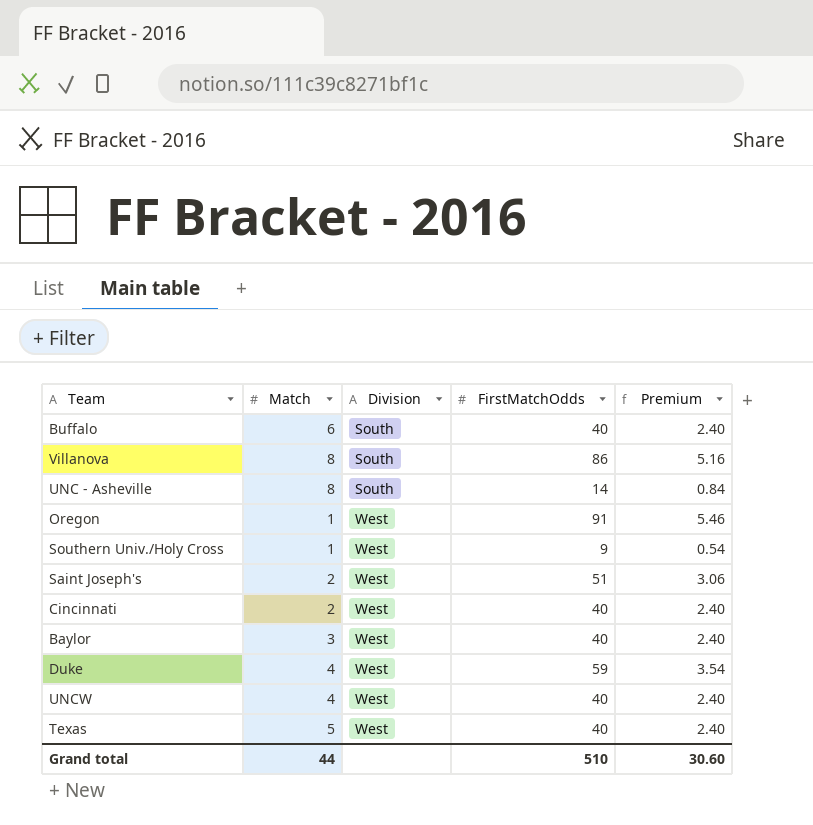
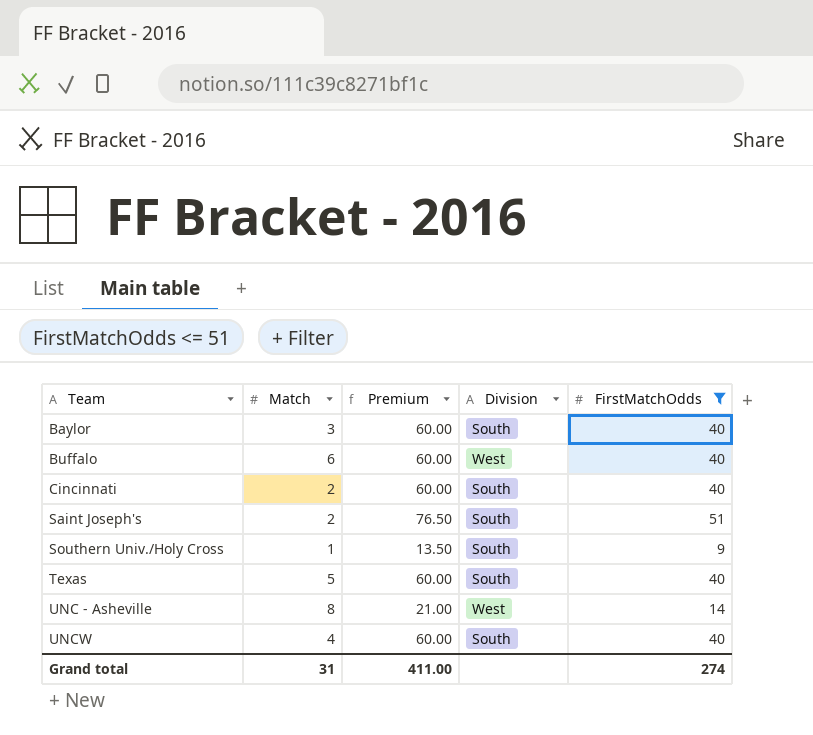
filter: none -> FirstMatchOdds <= 51
row order: Division ascending -> Team ascending
column Premium | formula: [FirstMatchOdds] * 0.06 -> [FirstMatchOdds] * 1.5
column Premium | position: 5 -> 3
Baylor | Division: West -> South
Buffalo | Division: South -> West
Cincinnati | Division: West -> South
Saint Joseph's | Division: West -> South
Southern Univ./Holy Cross | Division: West -> South
Texas | Division: West -> South
UNC - Asheville | Division: South -> West
UNCW | Division: West -> South
Grand total | Match: 44 -> 31
Grand total | Premium: 30.60 -> 411.00
Grand total | FirstMatchOdds: 510 -> 274

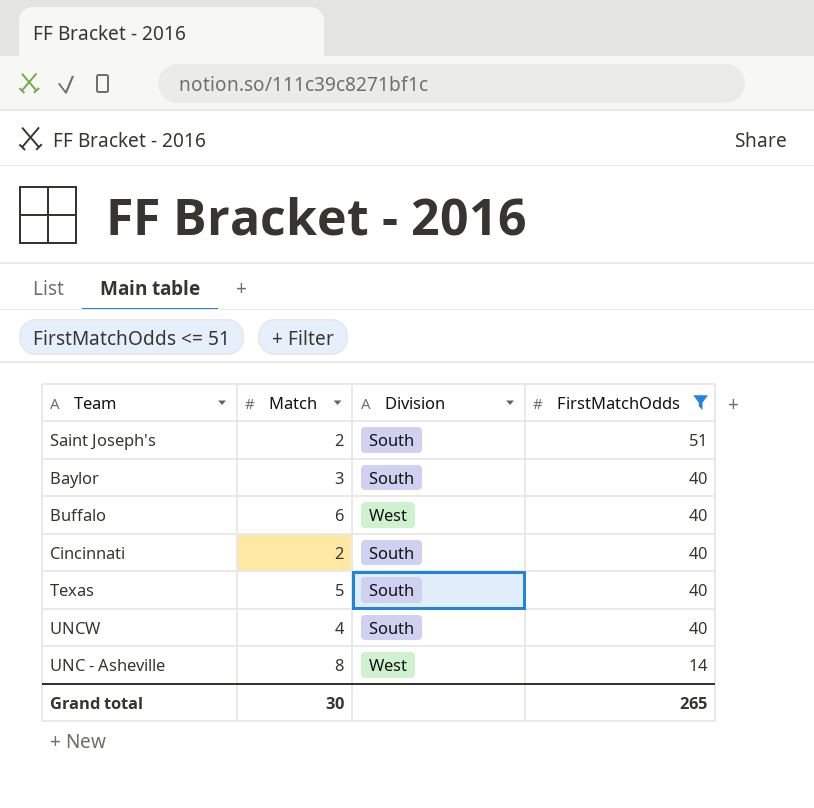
row order: Team ascending -> FirstMatchOdds descending
column Premium | formula: [FirstMatchOdds] * 1.5 -> none
row Southern Univ./Holy Cross: 1 | 13.50 | South | 9 -> none
Grand total | Match: 31 -> 30
Grand total | FirstMatchOdds: 274 -> 265

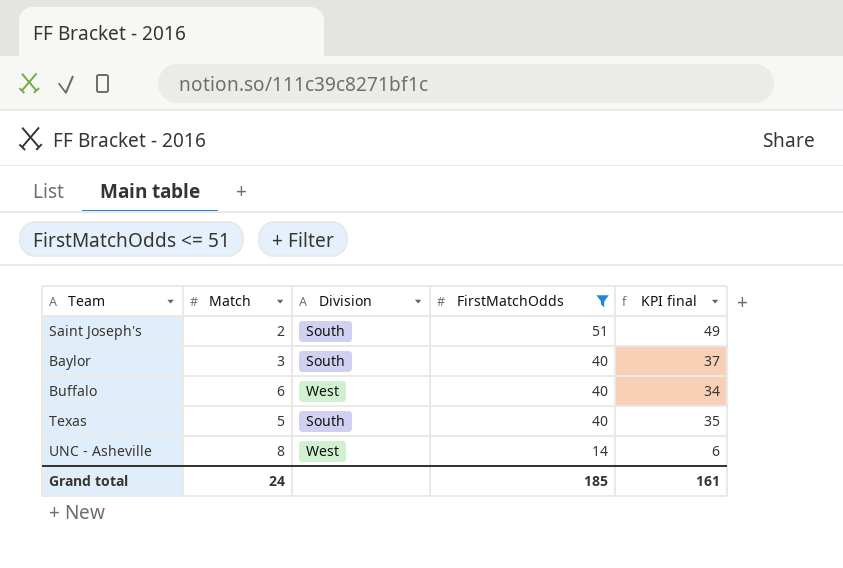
column KPI final | formula: none -> [FirstMatchOdds] - [Match]
row Cincinnati: 2 | South | 40 -> none
row UNCW: 4 | South | 40 -> none
Grand total | Match: 30 -> 24
Grand total | FirstMatchOdds: 265 -> 185

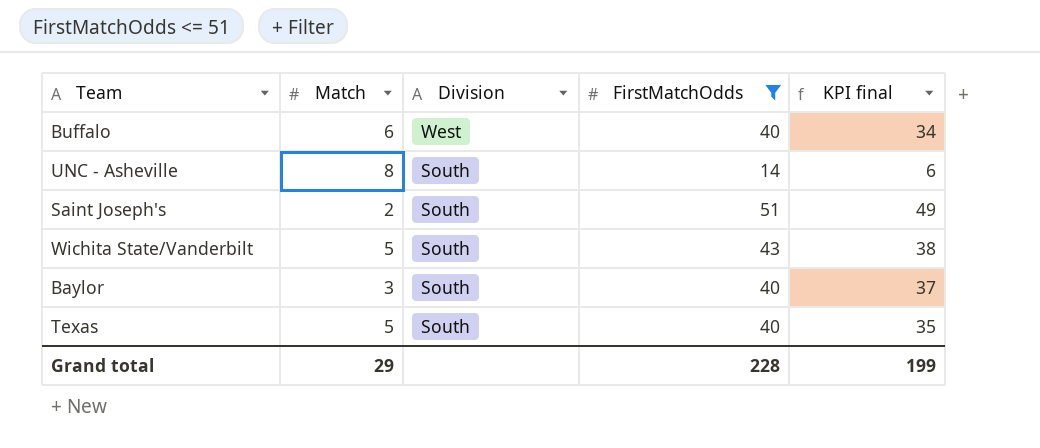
row order: FirstMatchOdds descending -> Division descending
UNC - Asheville | Division: West -> South
row Wichita State/Vanderbilt: none -> 5 | South | 43 | 38
Grand total | Match: 24 -> 29
Grand total | FirstMatchOdds: 185 -> 228
Grand total | KPI final: 161 -> 199

